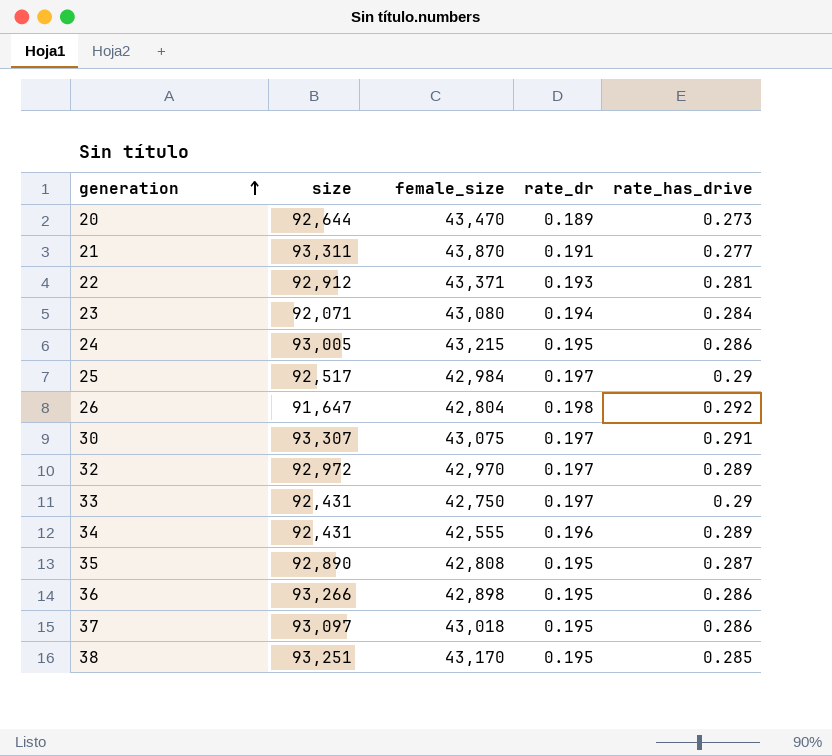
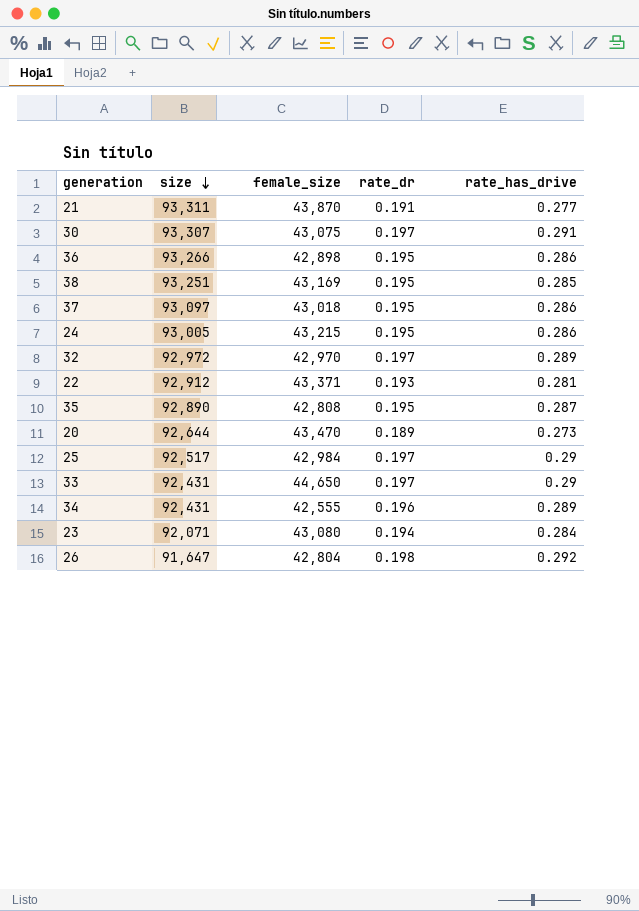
row order: generation ascending -> size descending
38 | female_size: 43,170 -> 43,169
33 | female_size: 42,750 -> 44,650

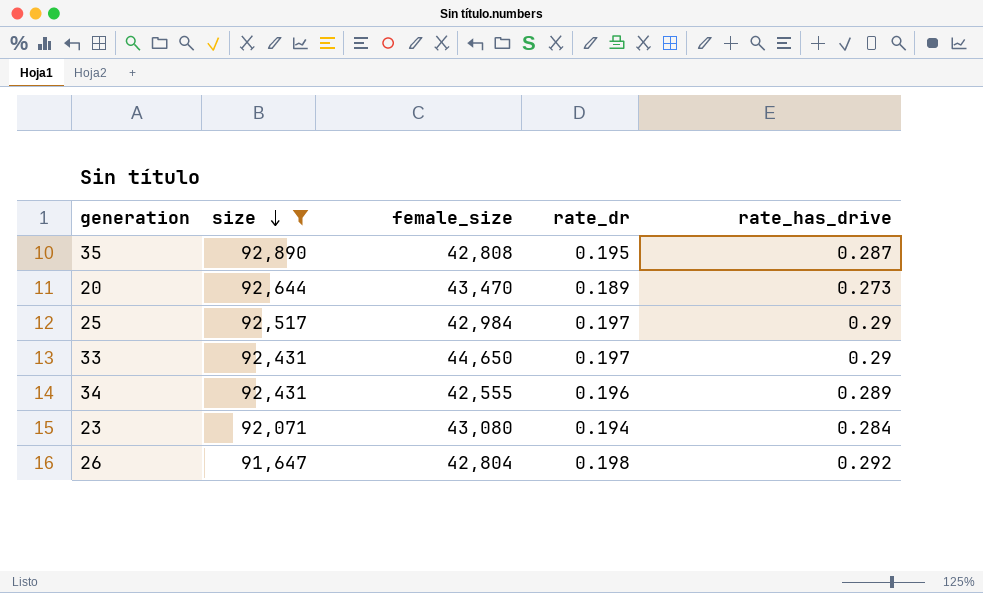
filter: none -> size <= 92,890

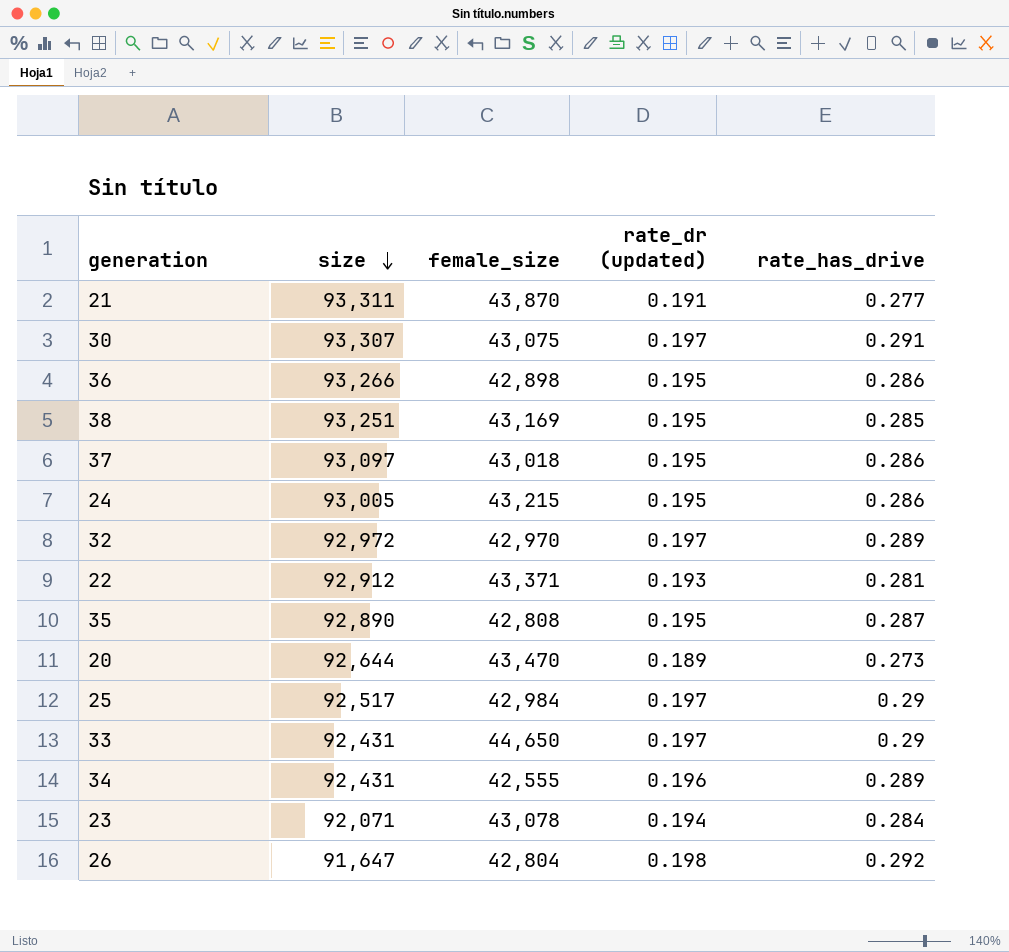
filter: size <= 92,890 -> none
column name: rate_dr -> rate_dr (updated)
23 | female_size: 43,080 -> 43,078

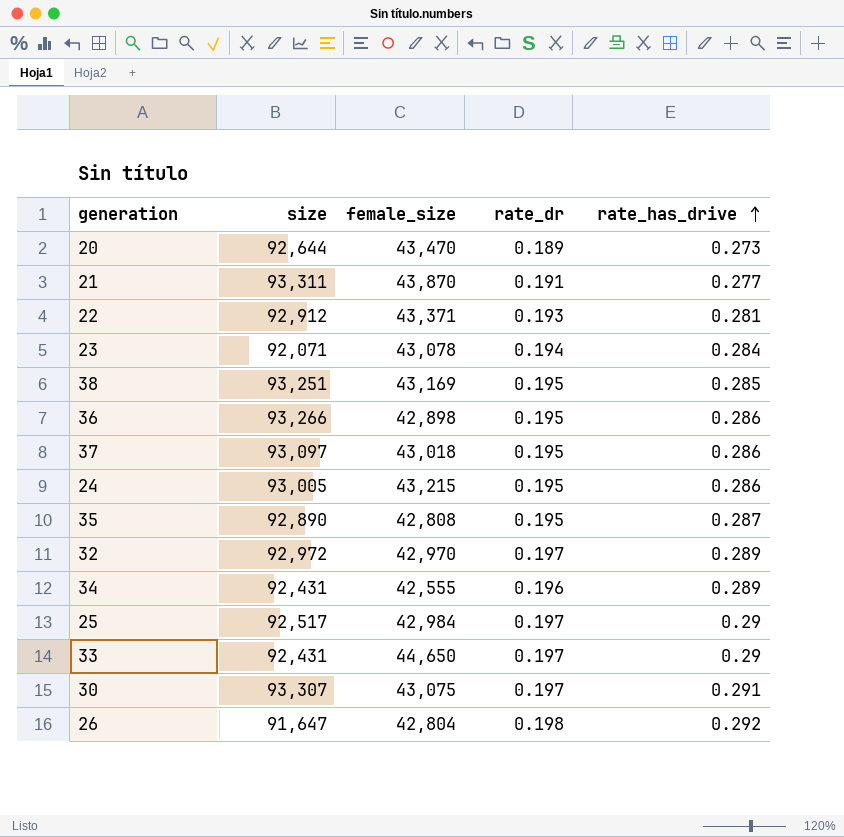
row order: size descending -> rate_has_drive ascending
column name: rate_dr (updated) -> rate_dr

